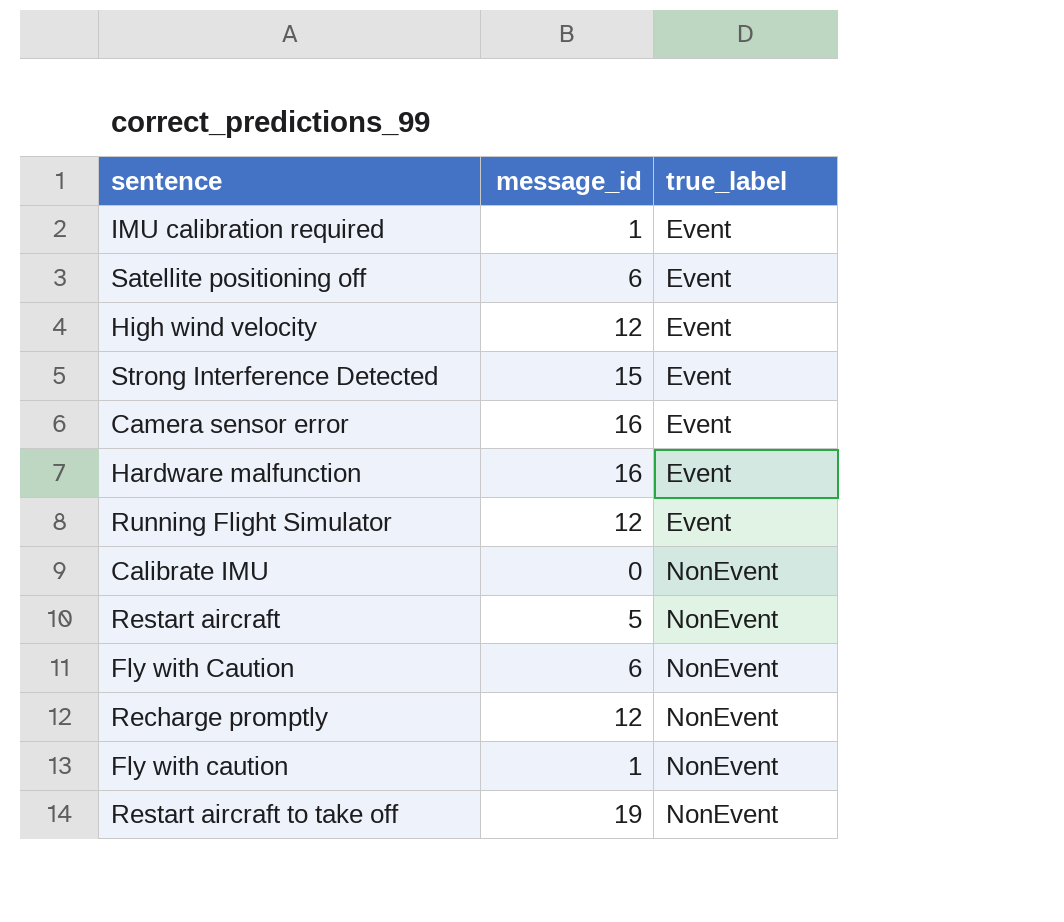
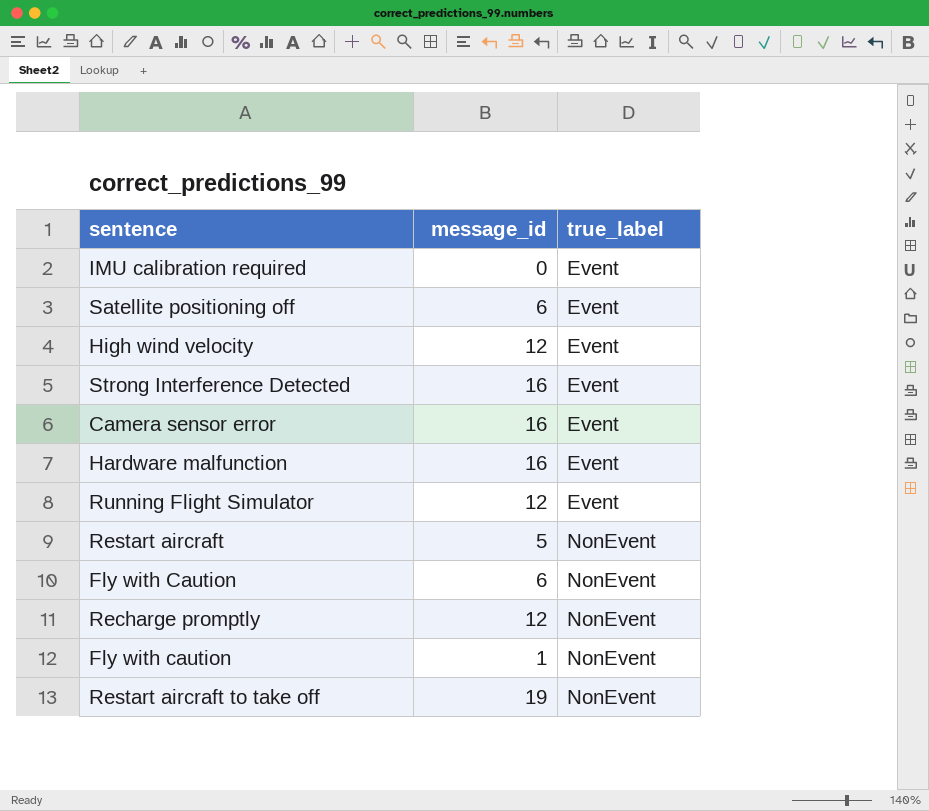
row Calibrate IMU: 0 | NonEvent -> none
IMU calibration required | message_id: 1 -> 0
Strong Interference Detected | message_id: 15 -> 16

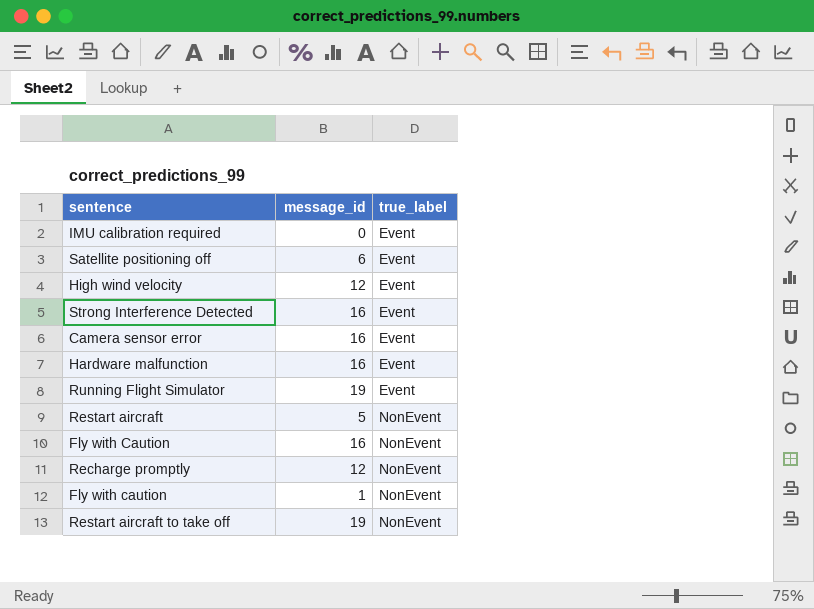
Running Flight Simulator | message_id: 12 -> 19
Fly with Caution | message_id: 6 -> 16

